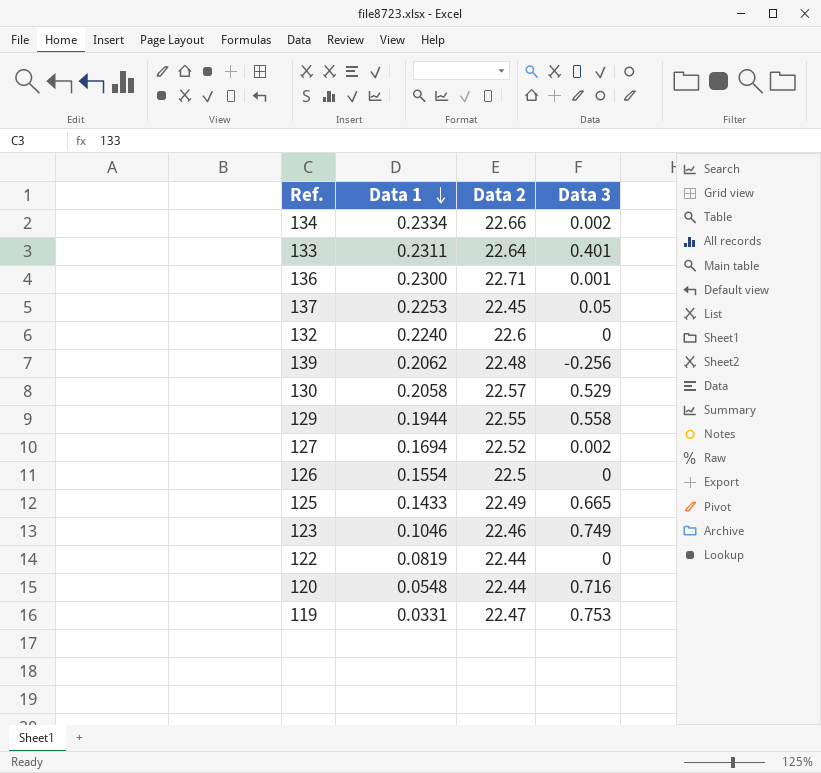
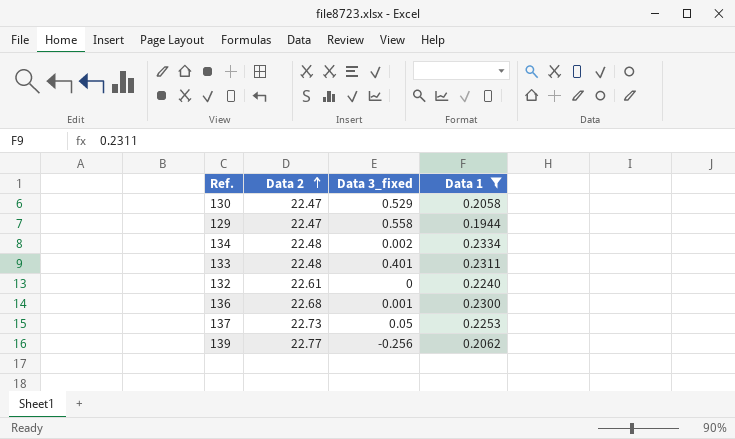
filter: none -> Data 1 >= 0.1944
row order: Data 1 descending -> Data 2 ascending
column name: Data 3 -> Data 3_fixed
column Data 1 | position: 2 -> 4
130 | Data 2: 22.57 -> 22.47
129 | Data 2: 22.55 -> 22.47
134 | Data 2: 22.66 -> 22.48
133 | Data 2: 22.64 -> 22.48
132 | Data 2: 22.6 -> 22.61
136 | Data 2: 22.71 -> 22.68
137 | Data 2: 22.45 -> 22.73
139 | Data 2: 22.48 -> 22.77

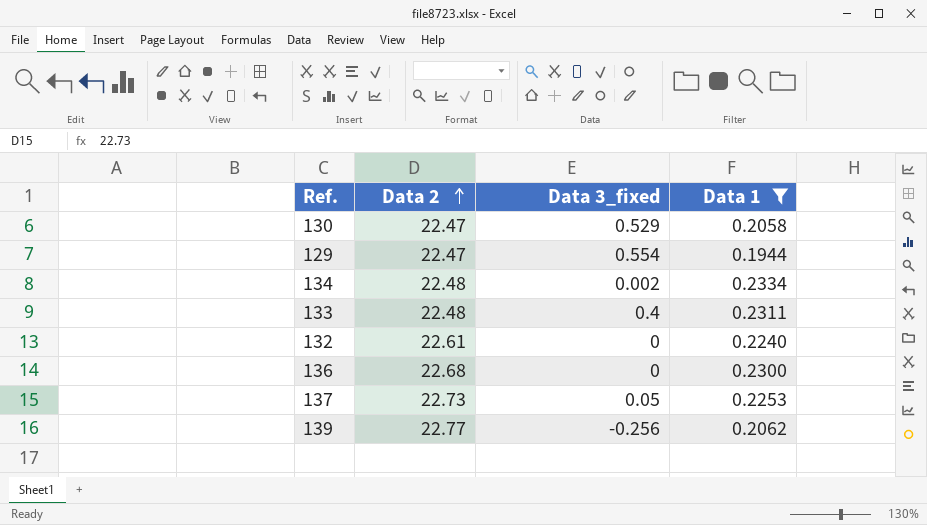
129 | Data 3_fixed: 0.558 -> 0.554
133 | Data 3_fixed: 0.401 -> 0.4
136 | Data 3_fixed: 0.001 -> 0

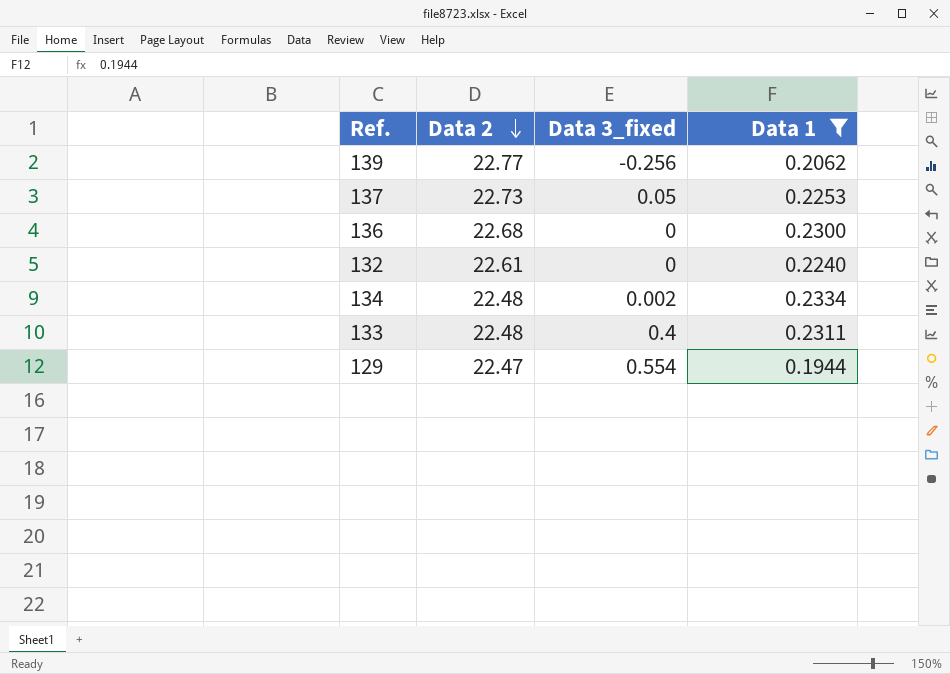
row order: Data 2 ascending -> Data 2 descending
row 130: 22.47 | 0.529 | 0.2058 -> none

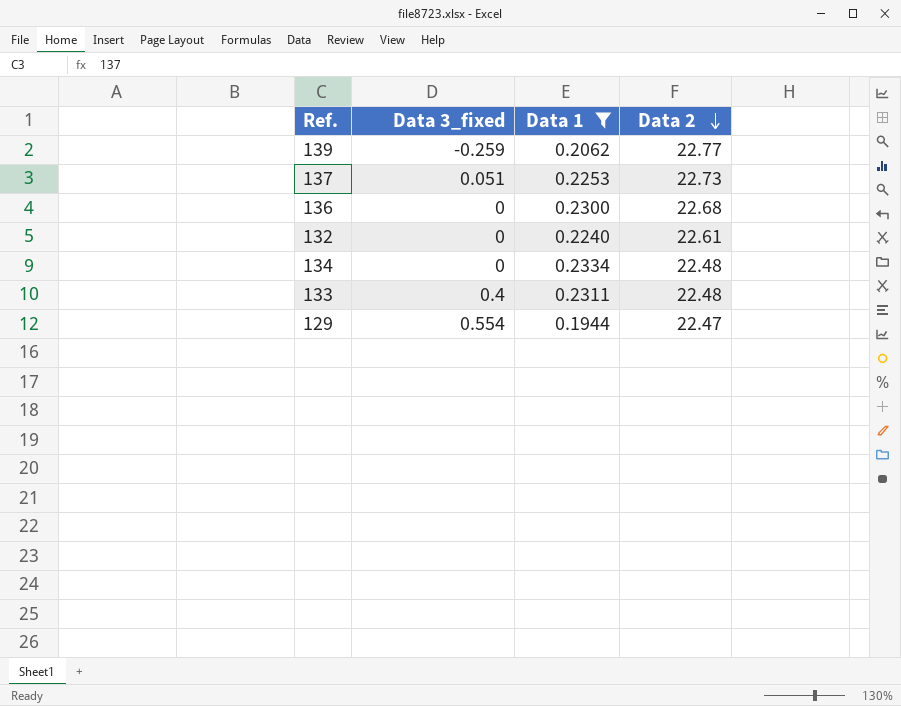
column Data 2 | position: 2 -> 4
139 | Data 3_fixed: -0.256 -> -0.259
137 | Data 3_fixed: 0.05 -> 0.051
134 | Data 3_fixed: 0.002 -> 0

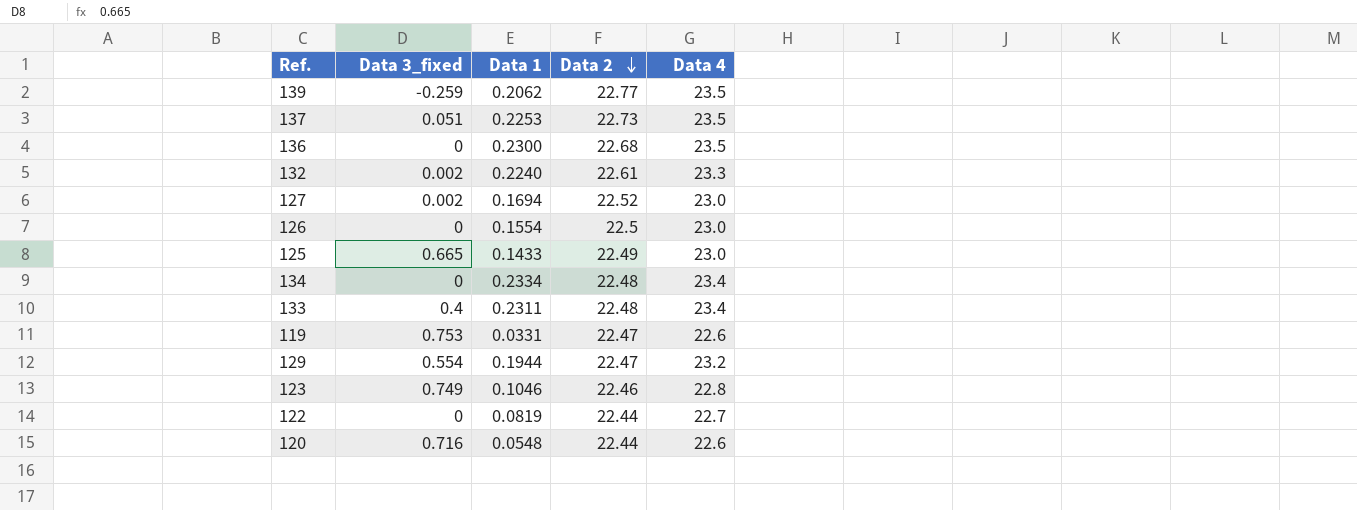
filter: Data 1 >= 0.1944 -> none
column Data 4 | position: none -> 5
132 | Data 3_fixed: 0 -> 0.002

